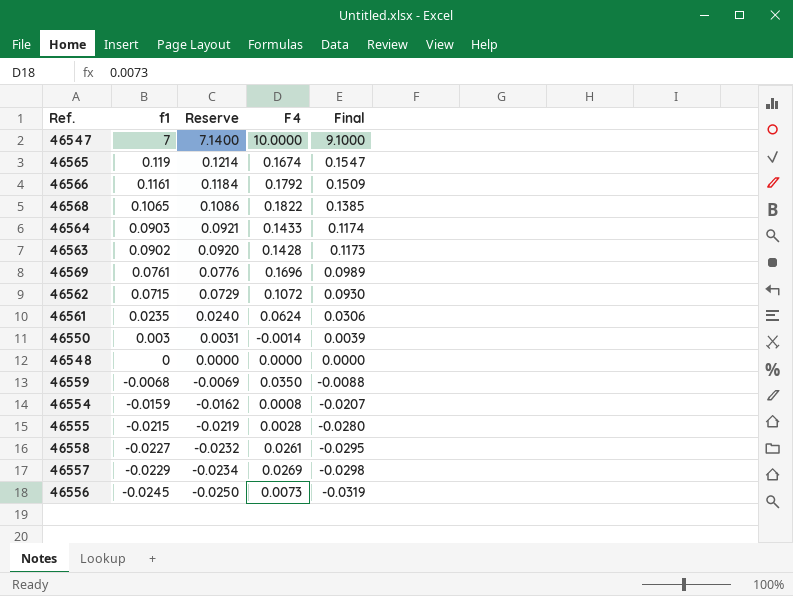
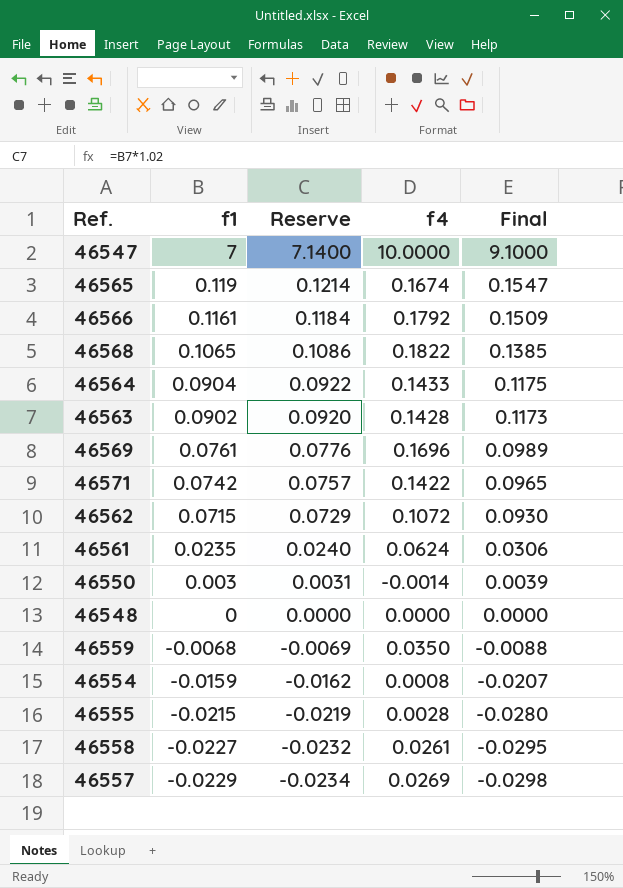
column name: F4 -> f4
row 46556: -0.0245 | -0.0250 | 0.0073 | -0.0319 -> none
46564 | f1: 0.0903 -> 0.0904
46564 | Reserve: 0.0921 -> 0.0922
46564 | Final: 0.1174 -> 0.1175
row 46571: none -> 0.0742 | 0.0757 | 0.1422 | 0.0965

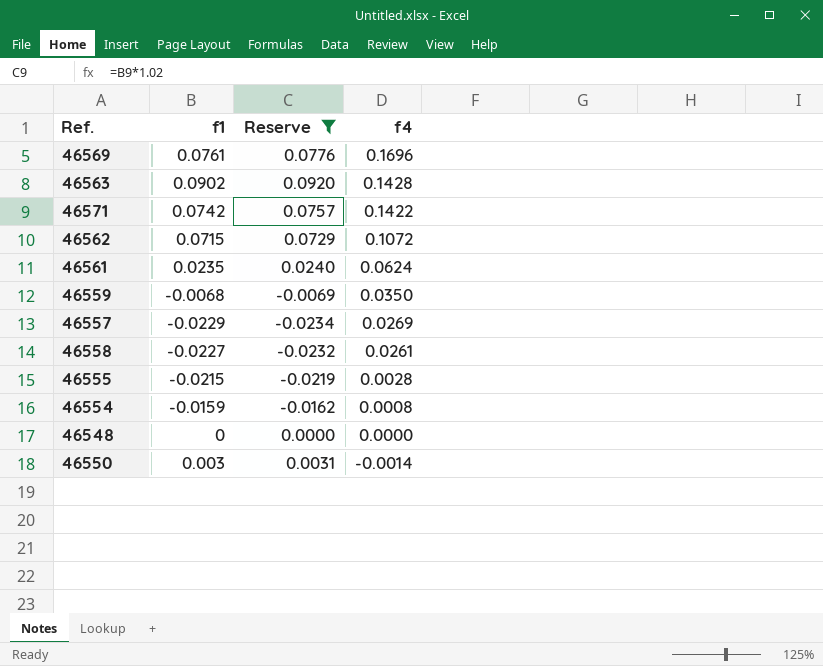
filter: none -> Reserve <= 0.0920
row order: f1 descending -> f4 descending
column Final | formula: [f1] * 1.3 -> none

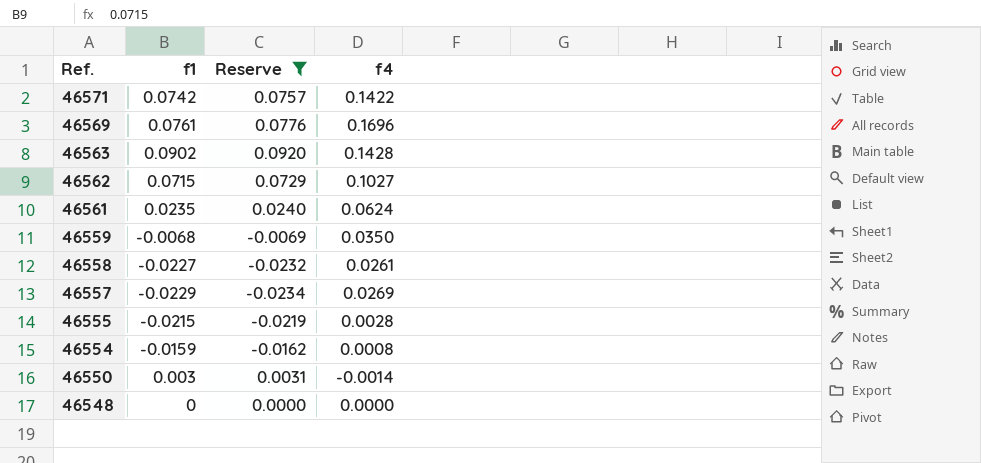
row order: f4 descending -> Ref. descending
46562 | f4: 0.1072 -> 0.1027

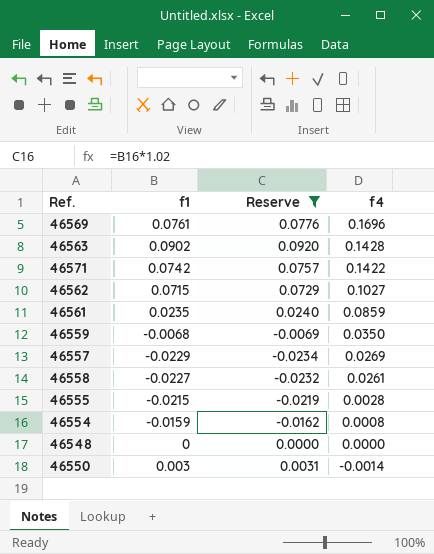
row order: Ref. descending -> f4 descending
46561 | f4: 0.0624 -> 0.0859

